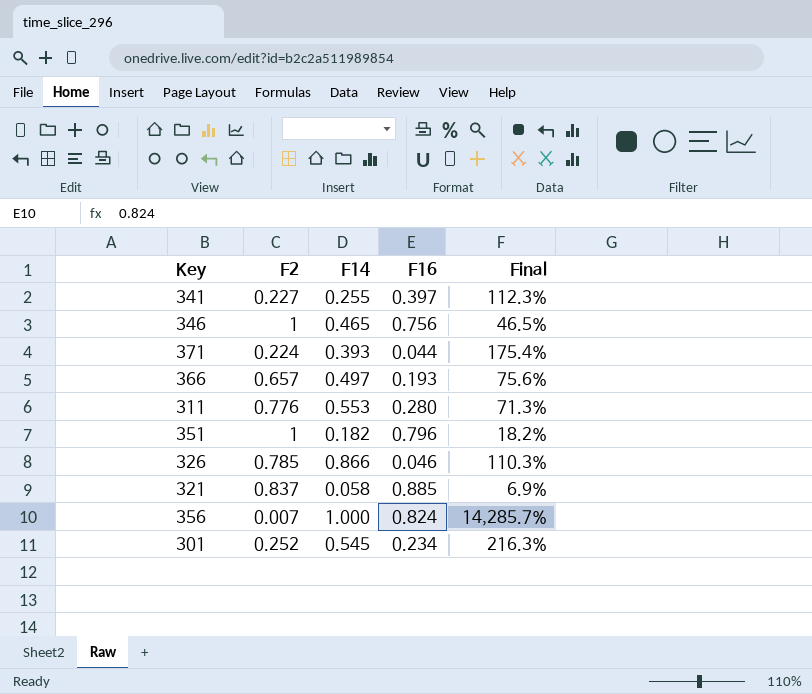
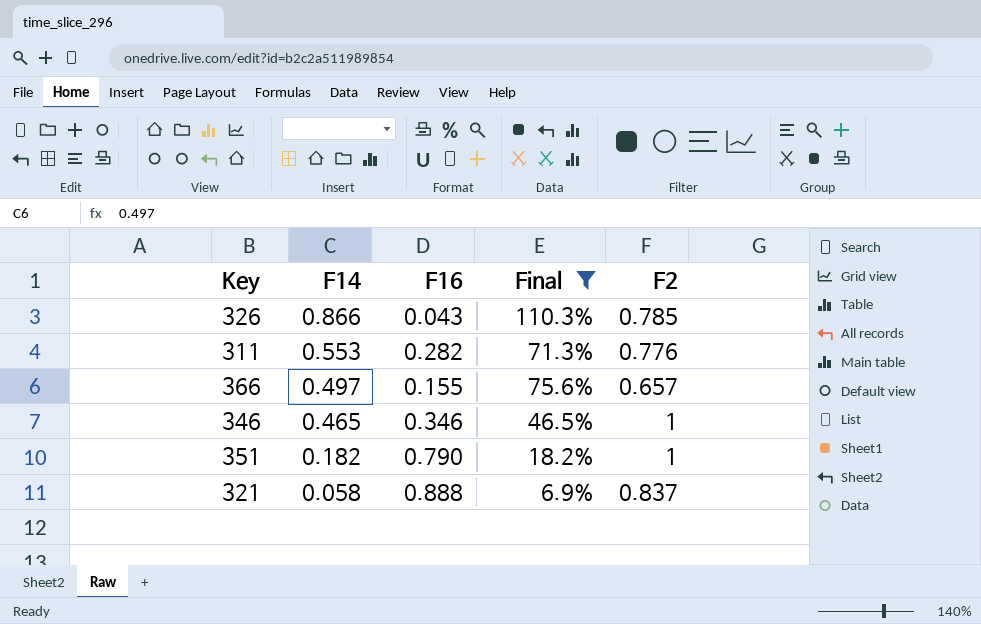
filter: none -> Final <= 110.3%
row order: none -> F14 descending
column F2 | position: 2 -> 5
326 | F16: 0.046 -> 0.043
311 | F16: 0.280 -> 0.282
366 | F16: 0.193 -> 0.155
346 | F16: 0.756 -> 0.346
351 | F16: 0.796 -> 0.790
321 | F16: 0.885 -> 0.888

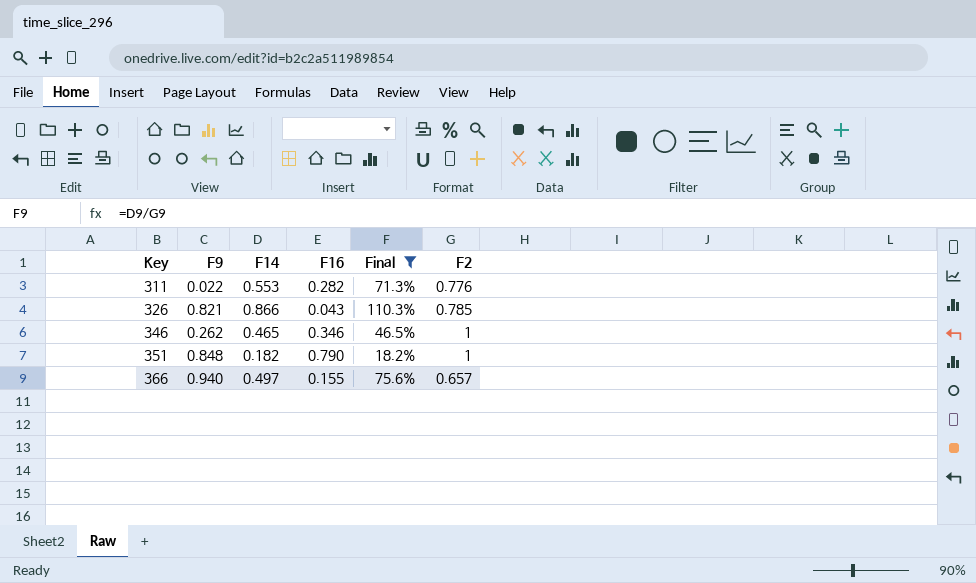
row order: F14 descending -> Key ascending
column F9 | position: none -> 2
row 321: 0.058 | 0.888 | 6.9% | 0.837 -> none

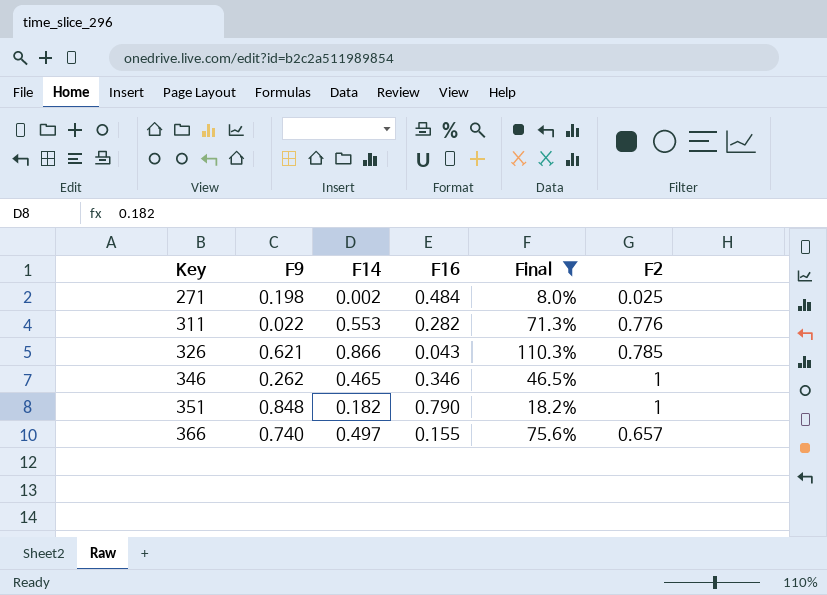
row 271: none -> 0.198 | 0.002 | 0.484 | 8.0% | 0.025
326 | F9: 0.821 -> 0.621
366 | F9: 0.940 -> 0.740

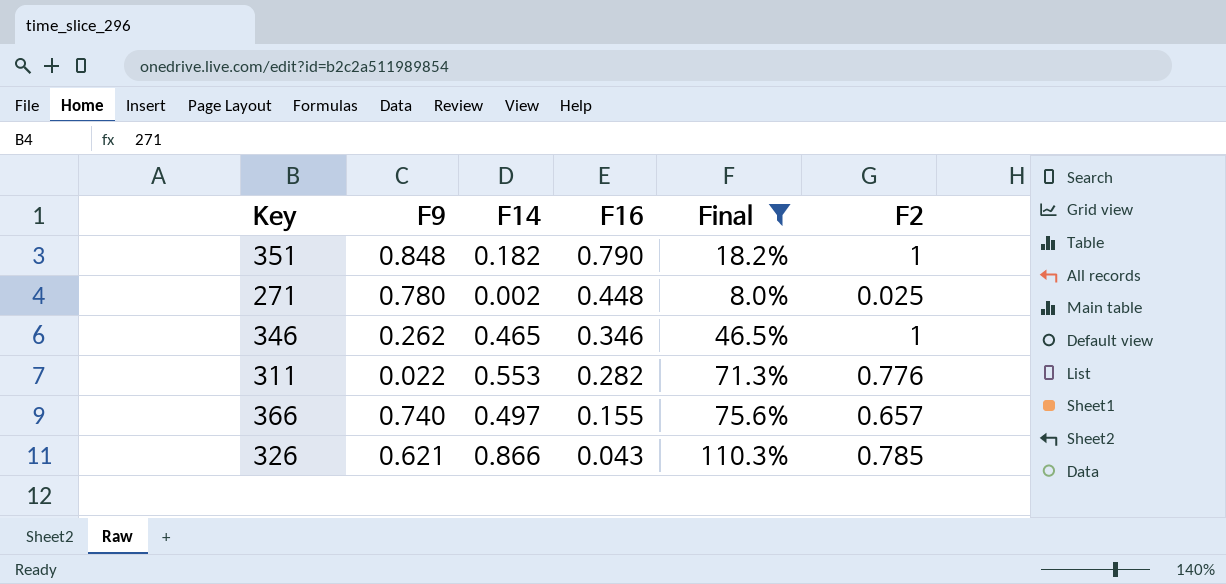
row order: Key ascending -> F16 descending
271 | F9: 0.198 -> 0.780
271 | F16: 0.484 -> 0.448

